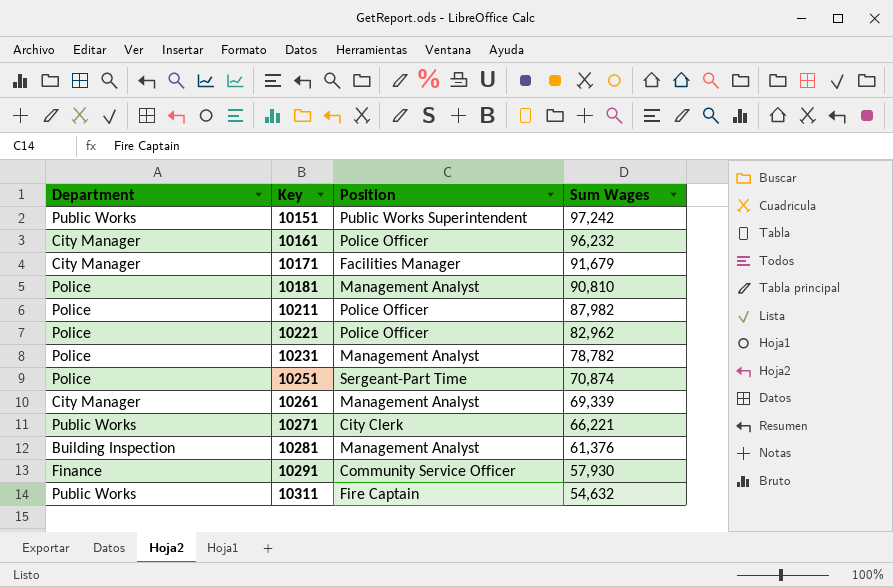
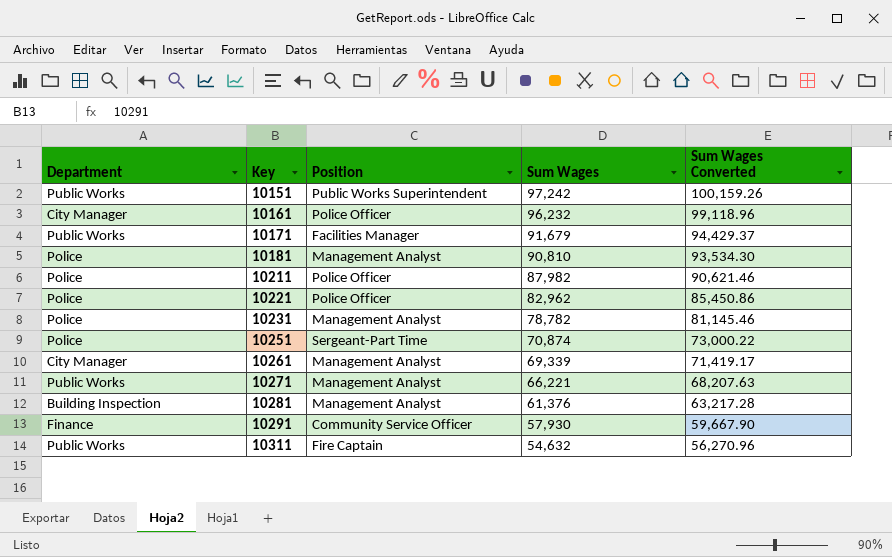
column Sum Wages Converted | formula: none -> [Sum Wages] * 1.03
10171 | Department: City Manager -> Public Works
10271 | Position: City Clerk -> Management Analyst

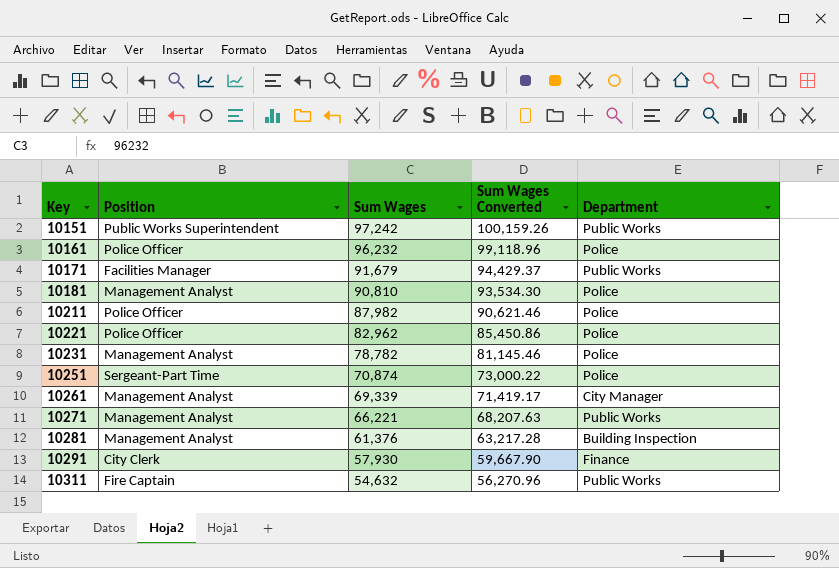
column Department | position: 1 -> 5
10161 | Department: City Manager -> Police
10291 | Position: Community Service Officer -> City Clerk

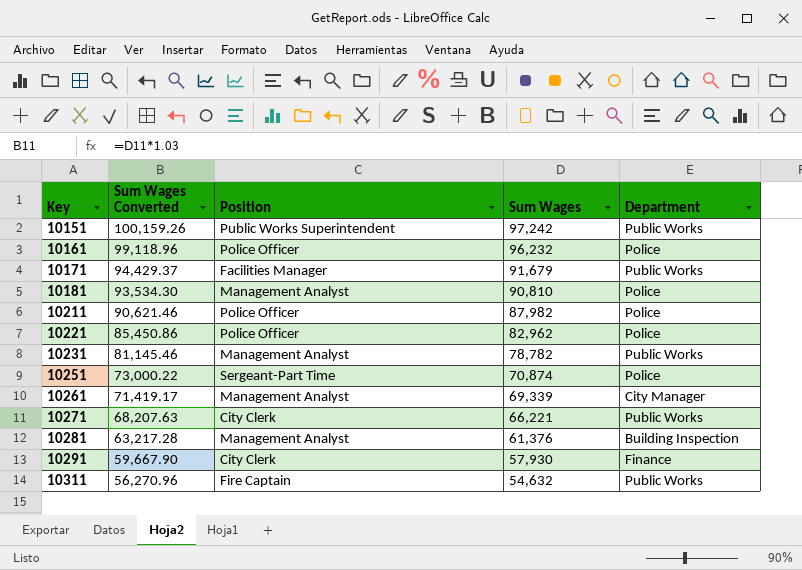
column Sum Wages Converted | position: 4 -> 2
10231 | Department: Police -> Public Works
10271 | Position: Management Analyst -> City Clerk

